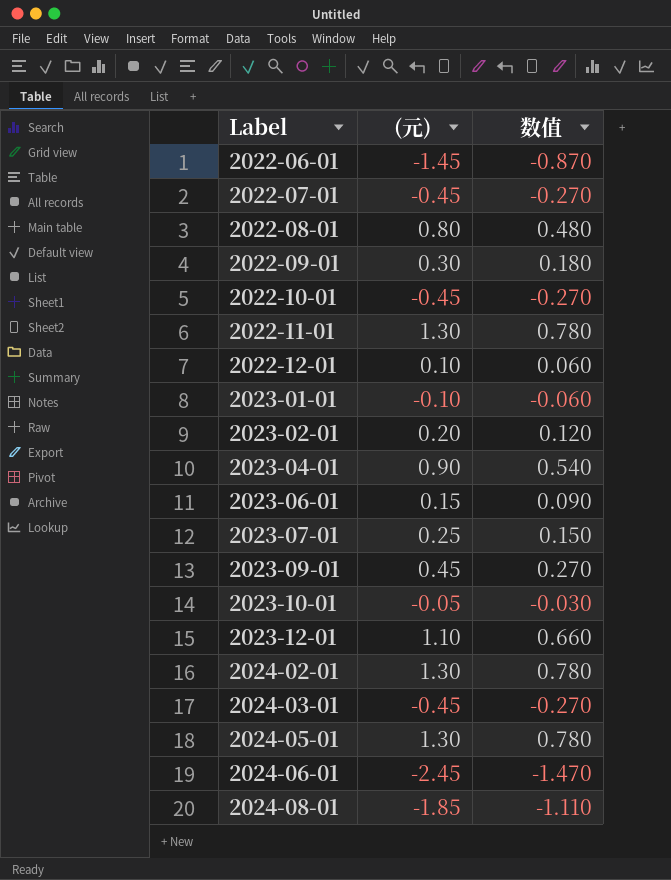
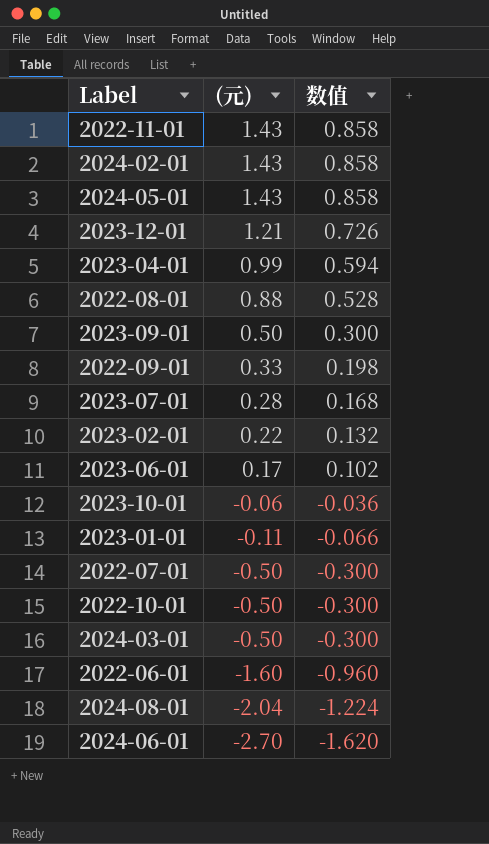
row order: Label ascending -> (元) descending
row 2022-12-01: 0.10 | 0.060 -> none
2022-11-01 | (元): 1.30 -> 1.43
2022-11-01 | 数值: 0.780 -> 0.858
2024-02-01 | (元): 1.30 -> 1.43
2024-02-01 | 数值: 0.780 -> 0.858
2024-05-01 | (元): 1.30 -> 1.43
2024-05-01 | 数值: 0.780 -> 0.858
2023-12-01 | (元): 1.10 -> 1.21
2023-12-01 | 数值: 0.660 -> 0.726
2023-04-01 | (元): 0.90 -> 0.99
2023-04-01 | 数值: 0.540 -> 0.594
2022-08-01 | (元): 0.80 -> 0.88
2022-08-01 | 数值: 0.480 -> 0.528
2023-09-01 | (元): 0.45 -> 0.50
2023-09-01 | 数值: 0.270 -> 0.300
2022-09-01 | (元): 0.30 -> 0.33
2022-09-01 | 数值: 0.180 -> 0.198
2023-07-01 | (元): 0.25 -> 0.28
2023-07-01 | 数值: 0.150 -> 0.168
2023-02-01 | (元): 0.20 -> 0.22
2023-02-01 | 数值: 0.120 -> 0.132
2023-06-01 | (元): 0.15 -> 0.17
2023-06-01 | 数值: 0.090 -> 0.102
2023-10-01 | (元): -0.05 -> -0.06
2023-10-01 | 数值: -0.030 -> -0.036
2023-01-01 | (元): -0.10 -> -0.11
2023-01-01 | 数值: -0.060 -> -0.066
2022-07-01 | (元): -0.45 -> -0.50
2022-07-01 | 数值: -0.270 -> -0.300
2022-10-01 | (元): -0.45 -> -0.50
2022-10-01 | 数值: -0.270 -> -0.300
2024-03-01 | (元): -0.45 -> -0.50
2024-03-01 | 数值: -0.270 -> -0.300
2022-06-01 | (元): -1.45 -> -1.60
2022-06-01 | 数值: -0.870 -> -0.960
2024-08-01 | (元): -1.85 -> -2.04
2024-08-01 | 数值: -1.110 -> -1.224
2024-06-01 | (元): -2.45 -> -2.70
2024-06-01 | 数值: -1.470 -> -1.620

